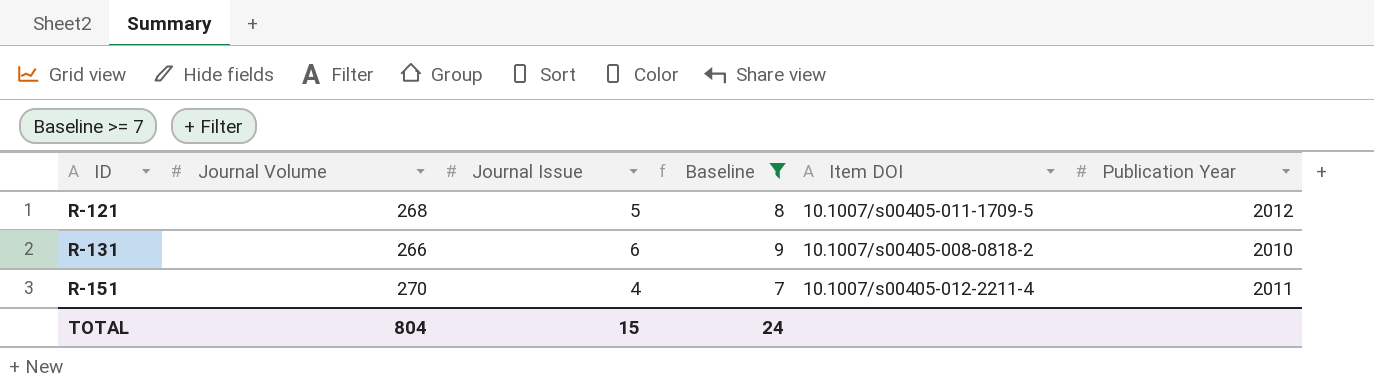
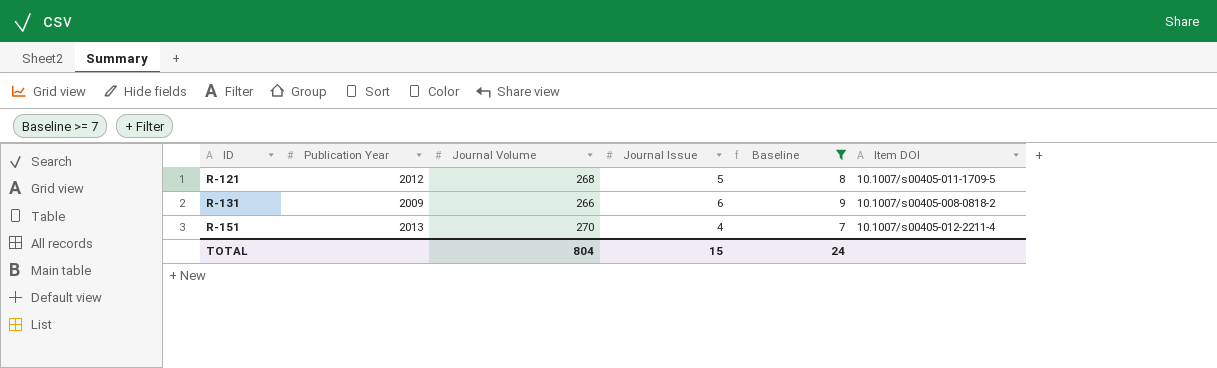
column Publication Year | position: 6 -> 2
R-131 | Publication Year: 2010 -> 2009
R-151 | Publication Year: 2011 -> 2013

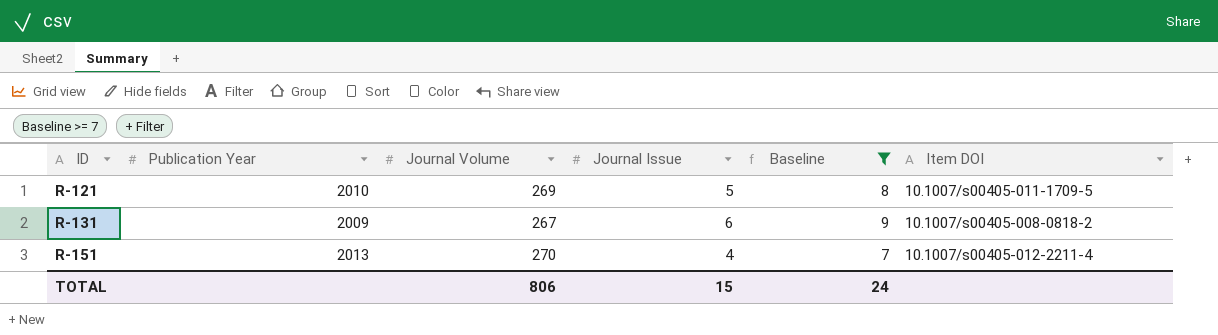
R-121 | Publication Year: 2012 -> 2010
R-121 | Journal Volume: 268 -> 269
R-131 | Journal Volume: 266 -> 267
TOTAL | Journal Volume: 804 -> 806

